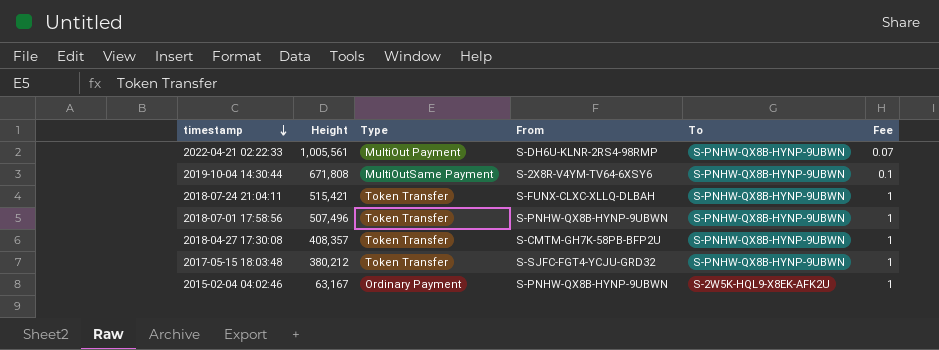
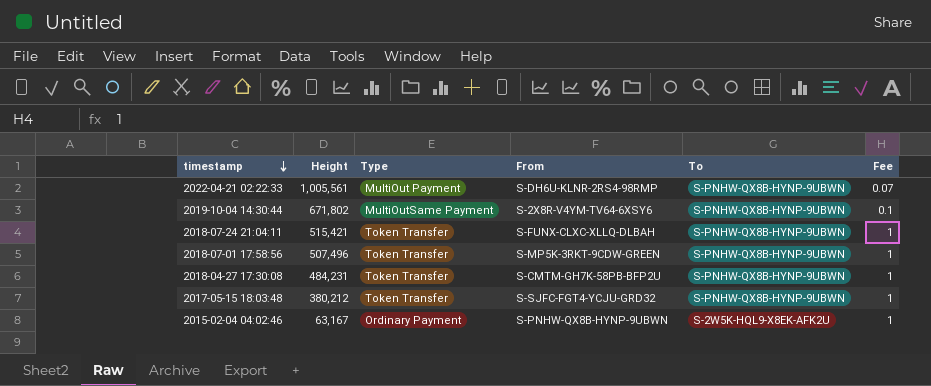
2019-10-04 14:30:44 | Height: 671,808 -> 671,802
2018-07-01 17:58:56 | From: S-PNHW-QX8B-HYNP-9UBWN -> S-MP5K-3RKT-9CDW-GREEN
2018-04-27 17:30:08 | Height: 408,357 -> 484,231

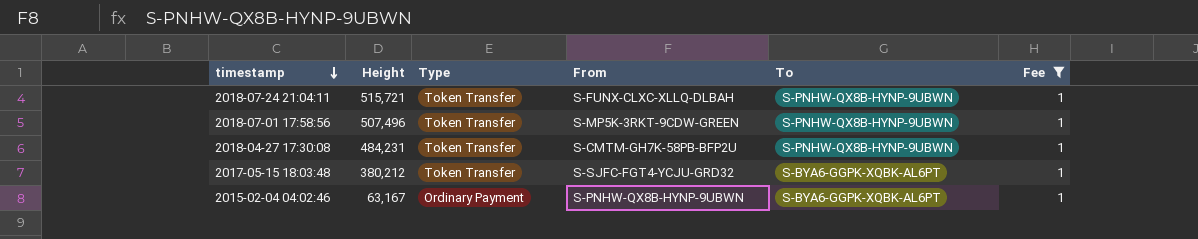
filter: none -> Fee = 1
2018-07-24 21:04:11 | Height: 515,421 -> 515,721
2017-05-15 18:03:48 | To: S-PNHW-QX8B-HYNP-9UBWN -> S-BYA6-GGPK-XQBK-AL6PT
2015-02-04 04:02:46 | To: S-2W5K-HQL9-X8EK-AFK2U -> S-BYA6-GGPK-XQBK-AL6PT

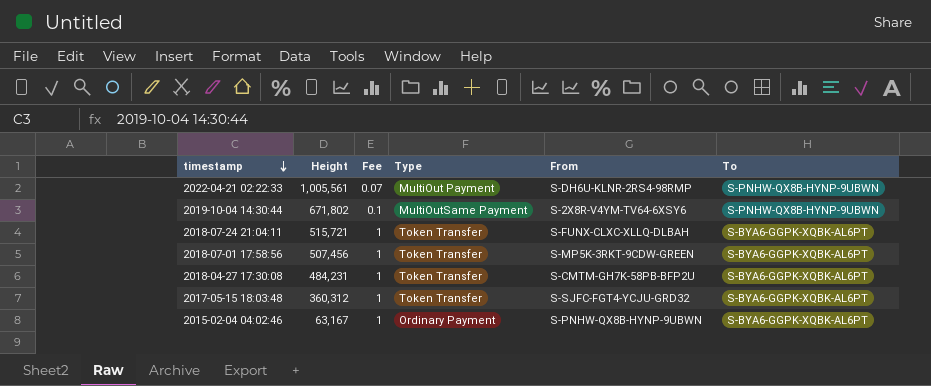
filter: Fee = 1 -> none
column Fee | position: 6 -> 3
2018-07-24 21:04:11 | To: S-PNHW-QX8B-HYNP-9UBWN -> S-BYA6-GGPK-XQBK-AL6PT
2018-07-01 17:58:56 | Height: 507,496 -> 507,456
2018-07-01 17:58:56 | To: S-PNHW-QX8B-HYNP-9UBWN -> S-BYA6-GGPK-XQBK-AL6PT
2018-04-27 17:30:08 | To: S-PNHW-QX8B-HYNP-9UBWN -> S-BYA6-GGPK-XQBK-AL6PT
2017-05-15 18:03:48 | Height: 380,212 -> 360,312

